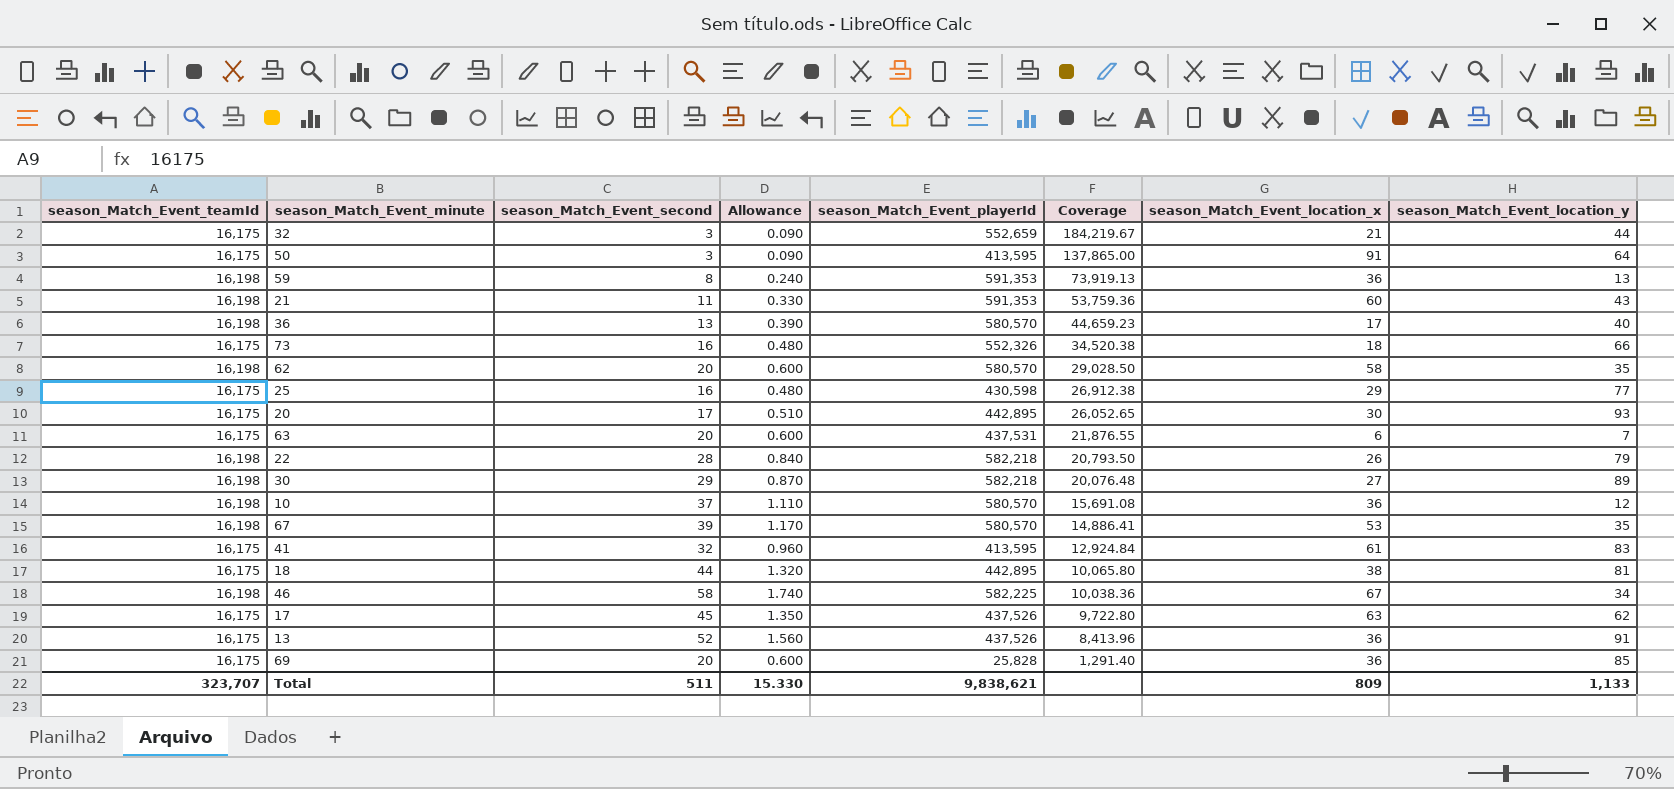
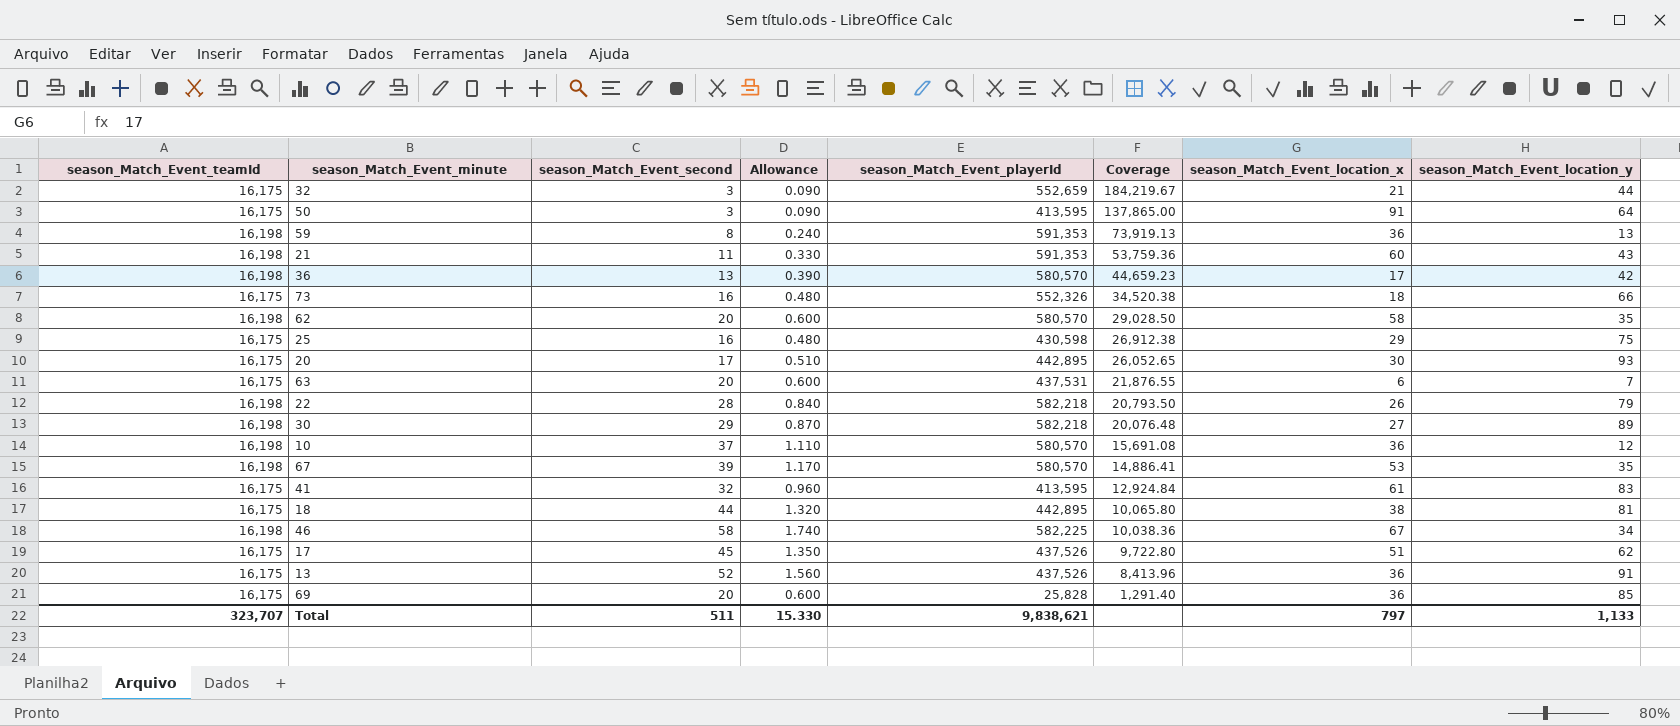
36 | season_Match_Event_location_y: 40 -> 42
25 | season_Match_Event_location_y: 77 -> 75
17 | season_Match_Event_location_x: 63 -> 51
Total | season_Match_Event_location_x: 809 -> 797

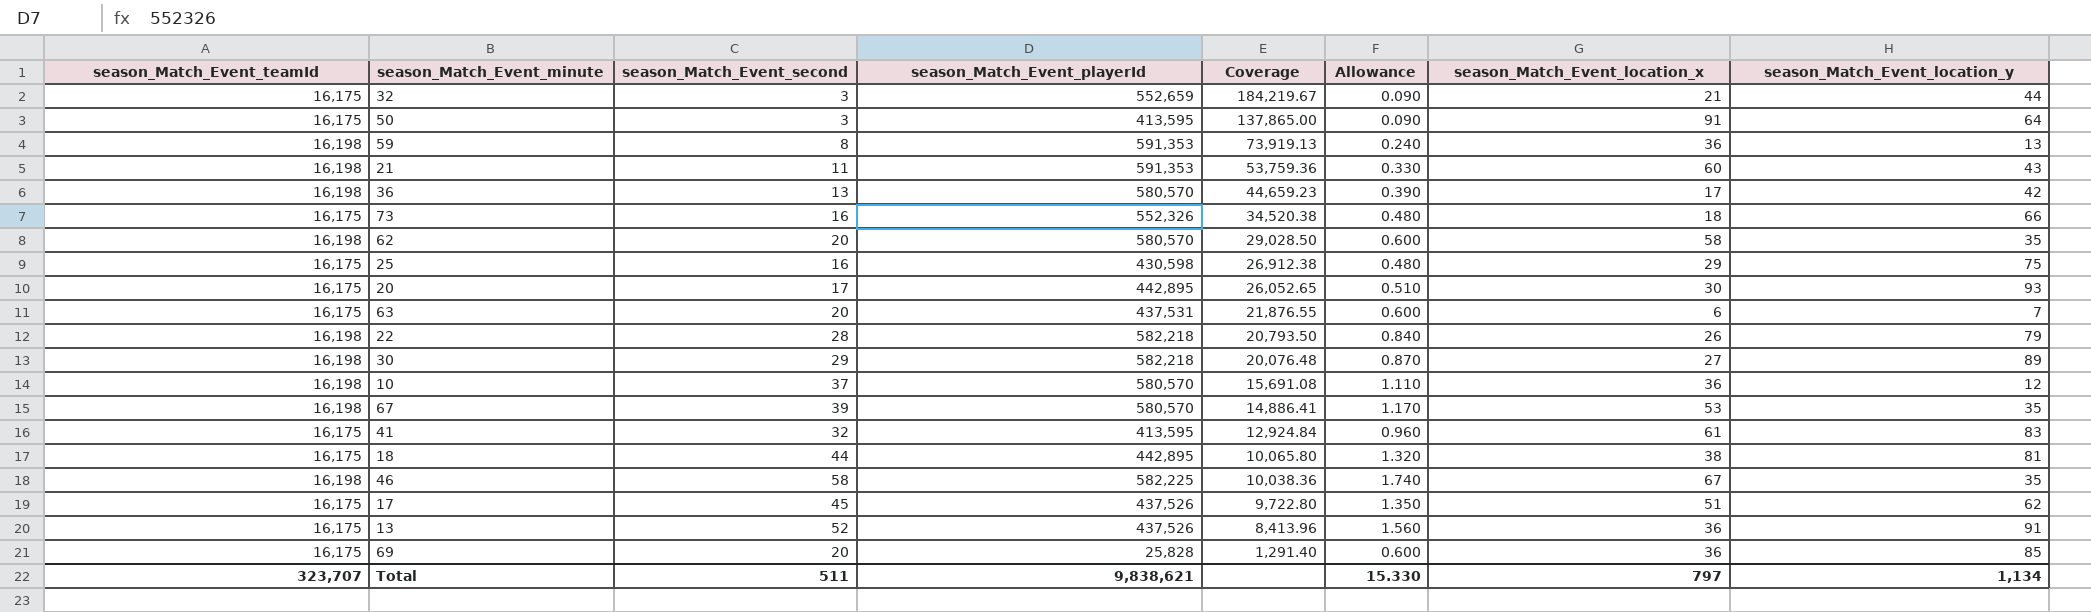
column Allowance | position: 4 -> 6
46 | season_Match_Event_location_y: 34 -> 35
Total | season_Match_Event_location_y: 1,133 -> 1,134

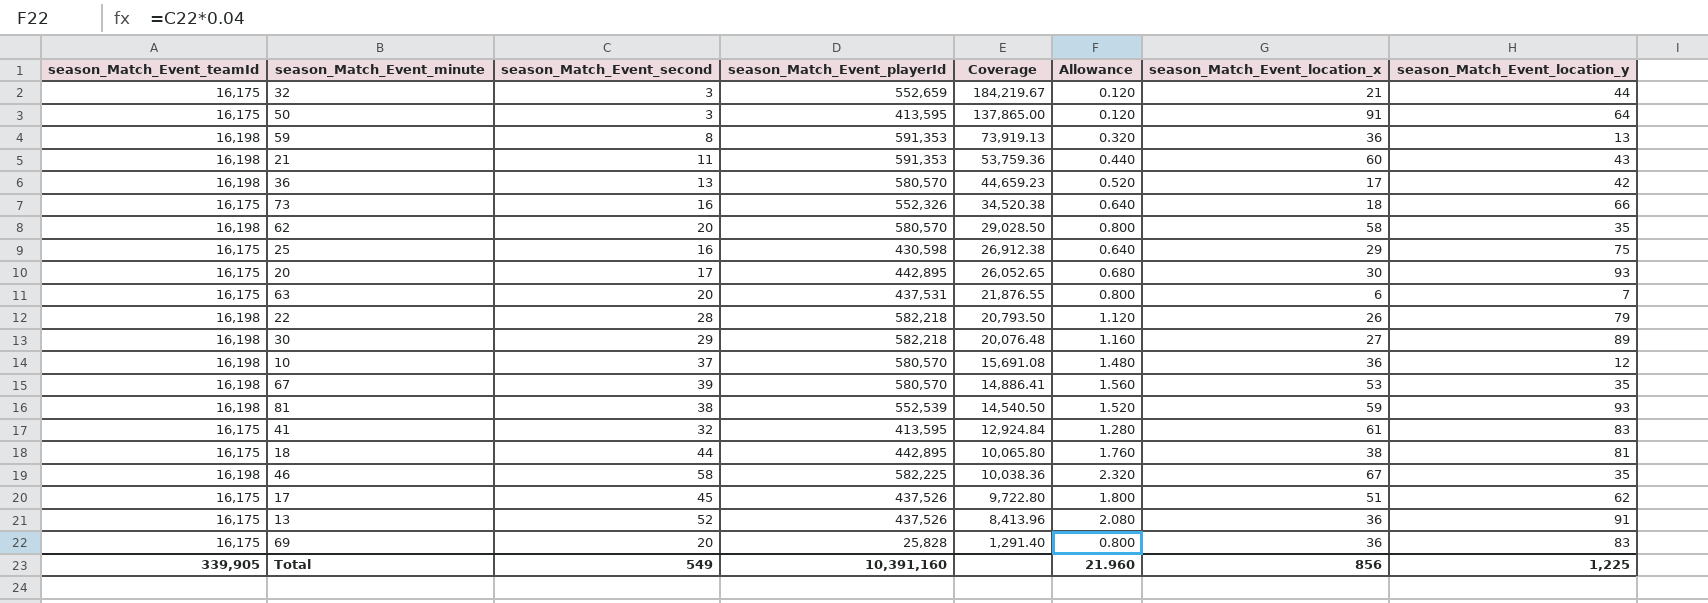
column Allowance | formula: [season_Match_Event_second] * 0.03 -> [season_Match_Event_second] * 0.04
row 81: none -> 16,198 | 38 | 552,539 | 14,540.50 | 1.520 | 59 | 93
69 | season_Match_Event_location_y: 85 -> 83
Total | season_Match_Event_teamId: 323,707 -> 339,905
Total | season_Match_Event_second: 511 -> 549
Total | season_Match_Event_playerId: 9,838,621 -> 10,391,160
Total | Allowance: 15.330 -> 21.960
Total | season_Match_Event_location_x: 797 -> 856
Total | season_Match_Event_location_y: 1,134 -> 1,225

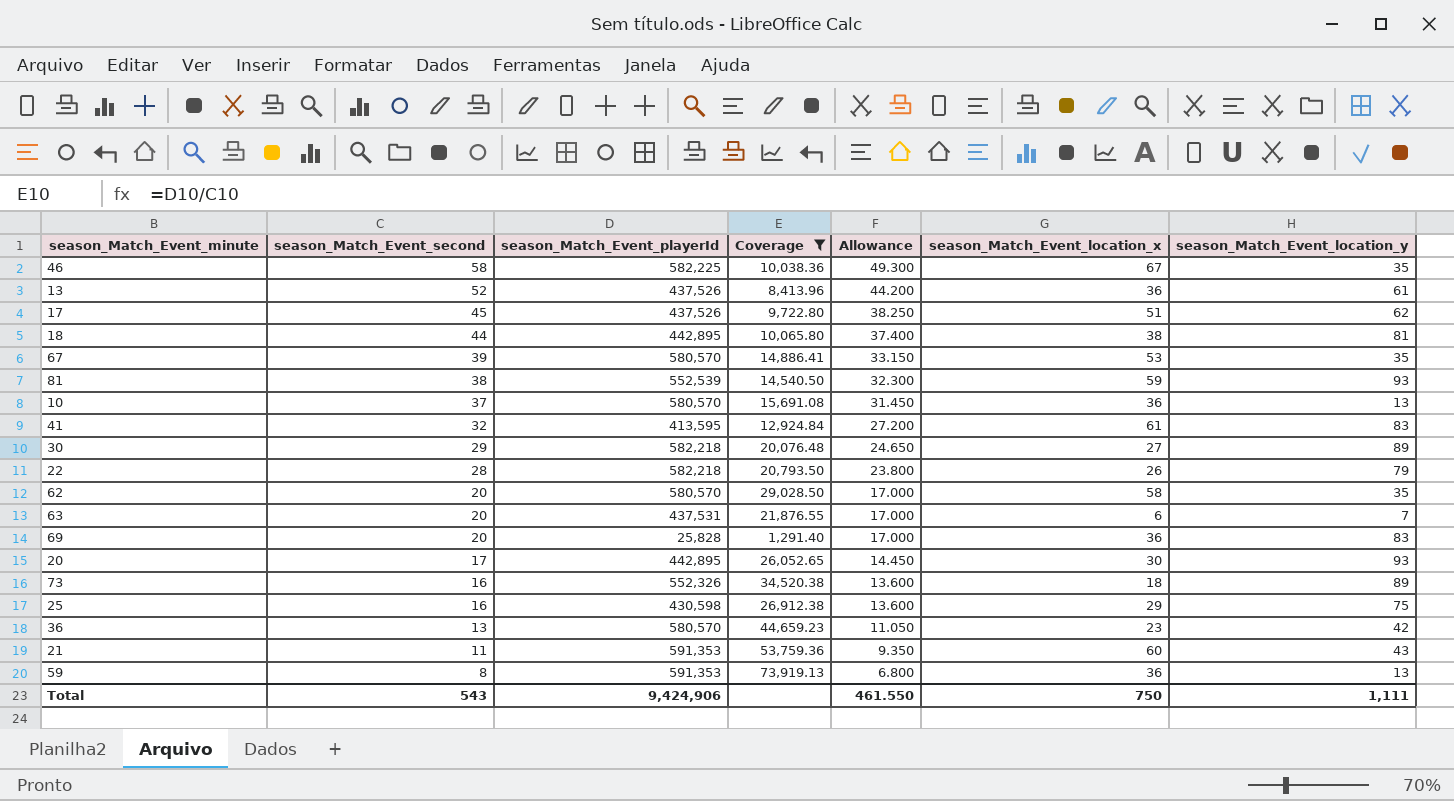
filter: none -> Coverage <= 73,919.13
row order: Coverage descending -> season_Match_Event_second descending
column season_Match_Event_teamId | position: 1 -> none
column Allowance | formula: [season_Match_Event_second] * 0.04 -> [season_Match_Event_second] * 0.85
13 | season_Match_Event_location_y: 91 -> 61
10 | season_Match_Event_location_y: 12 -> 13
73 | season_Match_Event_location_y: 66 -> 89
36 | season_Match_Event_location_x: 17 -> 23
Total | season_Match_Event_second: 549 -> 543
Total | season_Match_Event_playerId: 10,391,160 -> 9,424,906
Total | Allowance: 21.960 -> 461.550
Total | season_Match_Event_location_x: 856 -> 750
Total | season_Match_Event_location_y: 1,225 -> 1,111

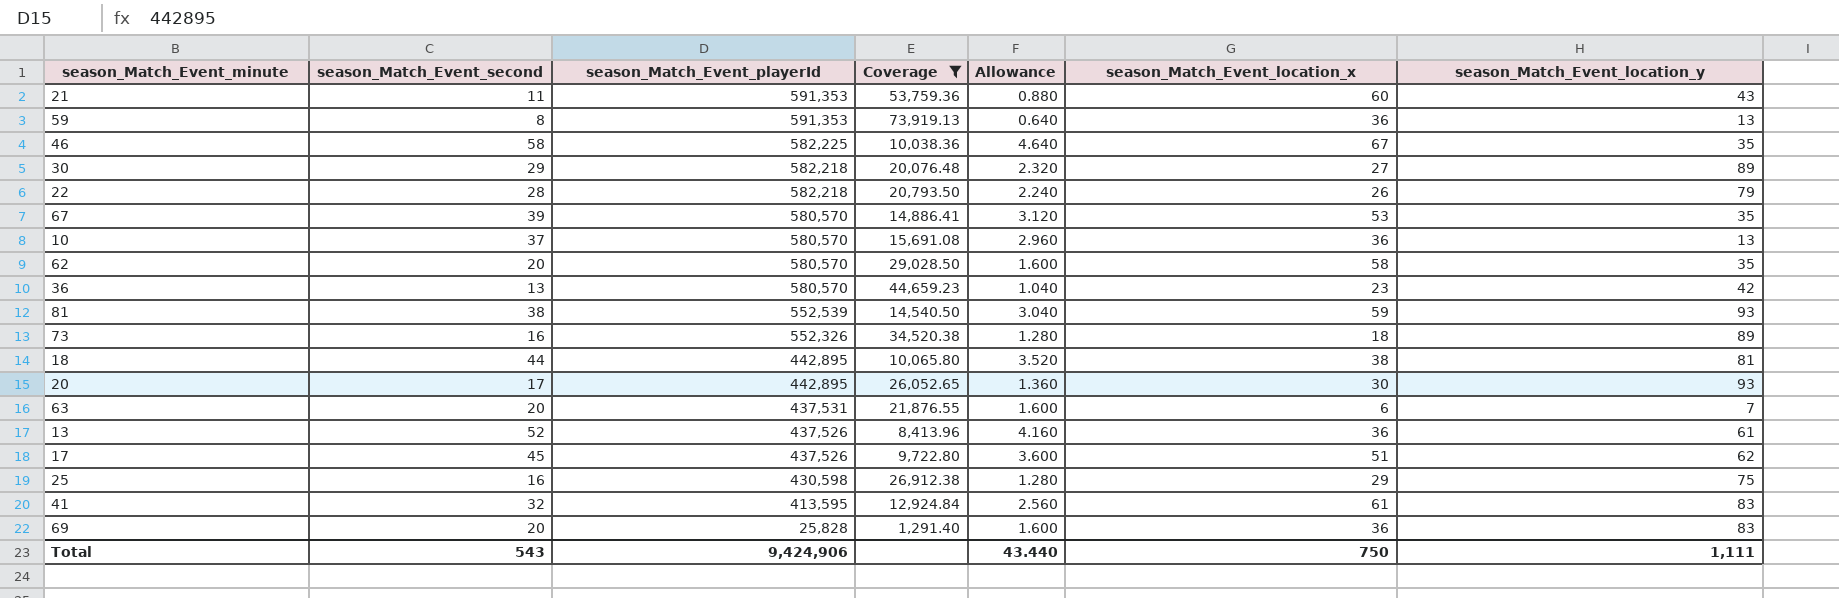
row order: season_Match_Event_second descending -> season_Match_Event_playerId descending
column Allowance | formula: [season_Match_Event_second] * 0.85 -> [season_Match_Event_second] * 0.08
Total | Allowance: 461.550 -> 43.440

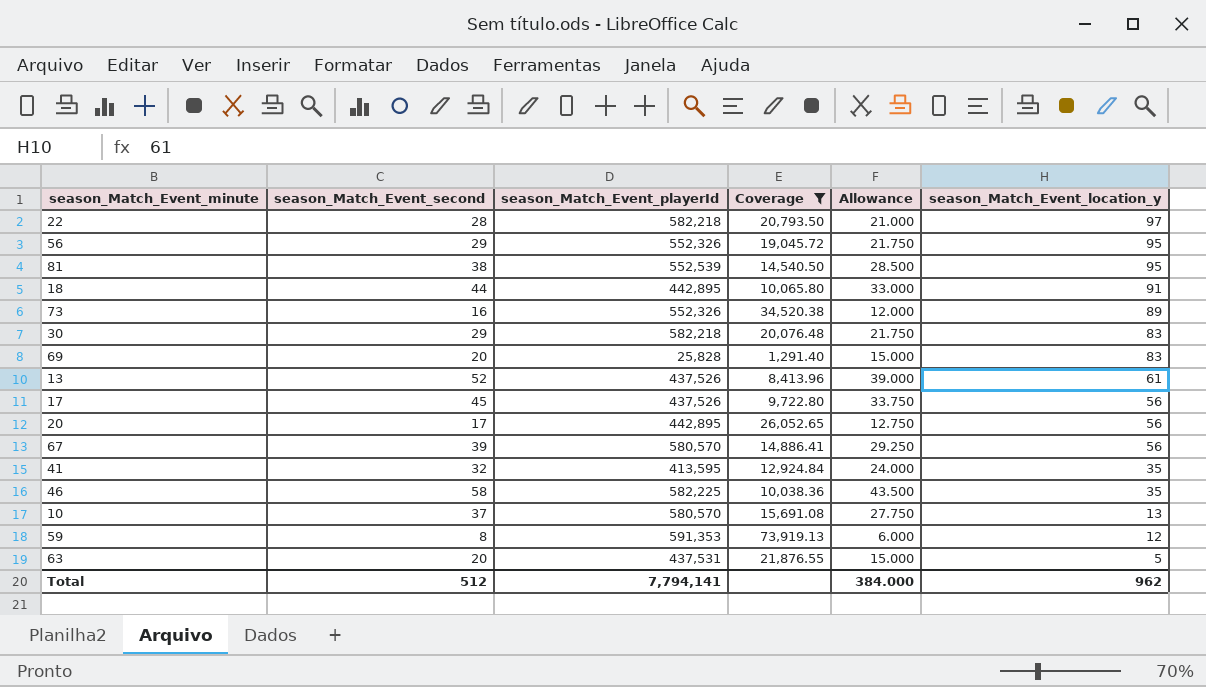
row order: season_Match_Event_playerId descending -> season_Match_Event_location_y descending
column season_Match_Event_location_x | position: 6 -> none
column Allowance | formula: [season_Match_Event_second] * 0.08 -> [season_Match_Event_second] * 0.75
row 21: 11 | 591,353 | 53,759.36 | 0.880 | 60 | 43 -> none
row 62: 20 | 580,570 | 29,028.50 | 1.600 | 58 | 35 -> none
row 36: 13 | 580,570 | 44,659.23 | 1.040 | 23 | 42 -> none
row 25: 16 | 430,598 | 26,912.38 | 1.280 | 29 | 75 -> none
22 | season_Match_Event_location_y: 79 -> 97
row 56: none -> 29 | 552,326 | 19,045.72 | 21.750 | 95
81 | season_Match_Event_location_y: 93 -> 95
18 | season_Match_Event_location_y: 81 -> 91
30 | season_Match_Event_location_y: 89 -> 83
17 | season_Match_Event_location_y: 62 -> 56
20 | season_Match_Event_location_y: 93 -> 56
67 | season_Match_Event_location_y: 35 -> 56
41 | season_Match_Event_location_y: 83 -> 35
59 | season_Match_Event_location_y: 13 -> 12
63 | season_Match_Event_location_y: 7 -> 5
Total | season_Match_Event_second: 543 -> 512
Total | season_Match_Event_playerId: 9,424,906 -> 7,794,141
Total | Allowance: 43.440 -> 384.000
Total | season_Match_Event_location_y: 1,111 -> 962

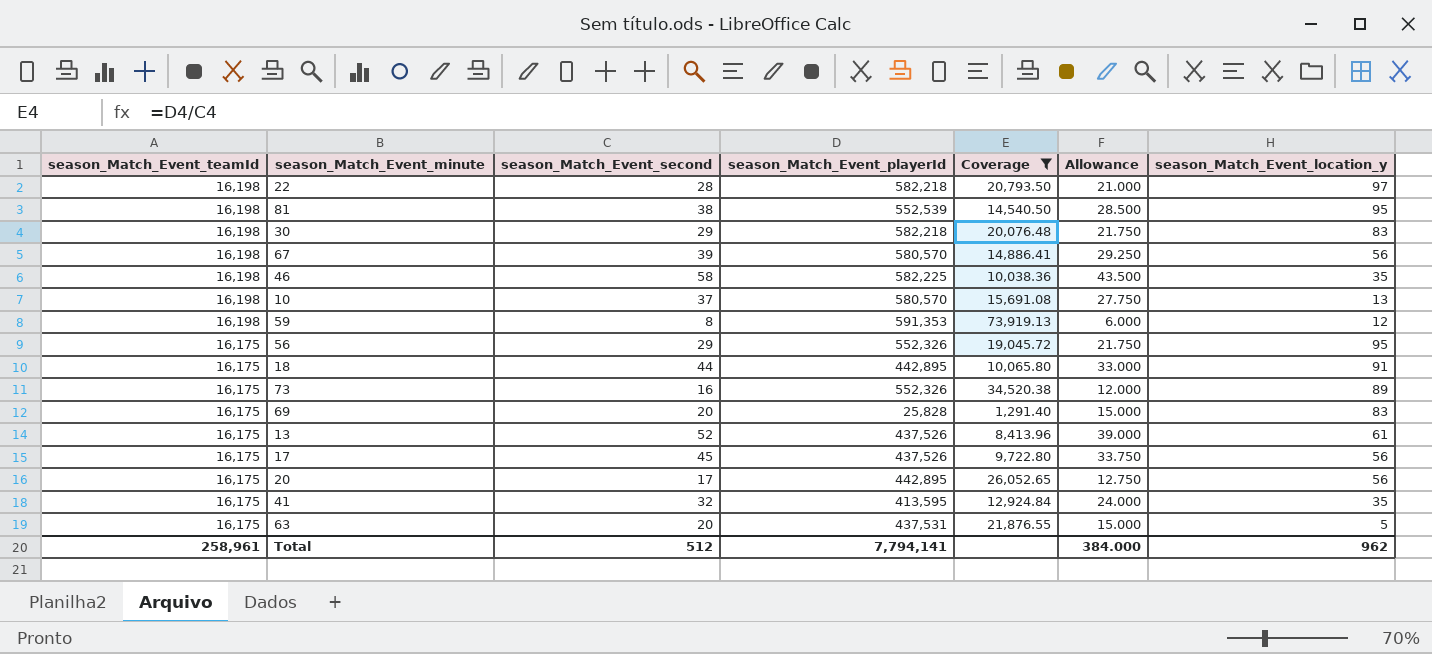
row order: season_Match_Event_location_y descending -> season_Match_Event_teamId descending
column season_Match_Event_teamId | position: none -> 1

